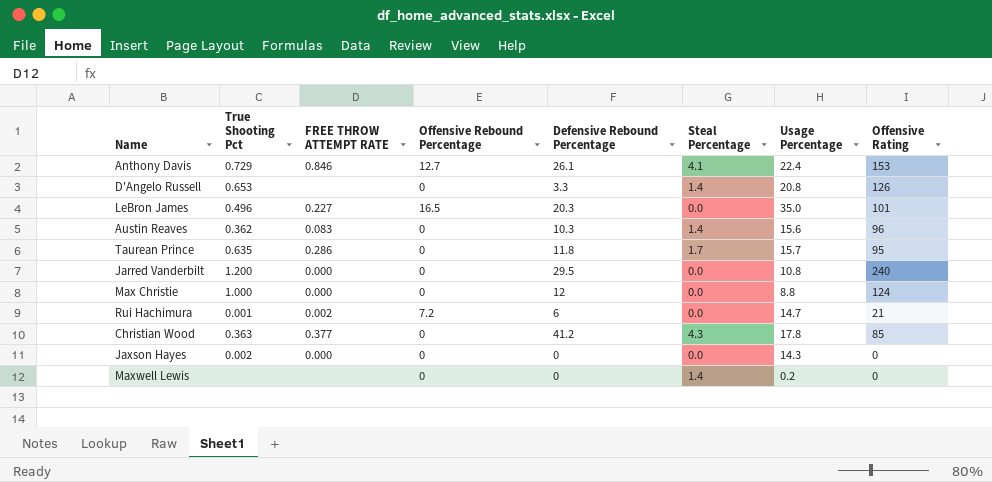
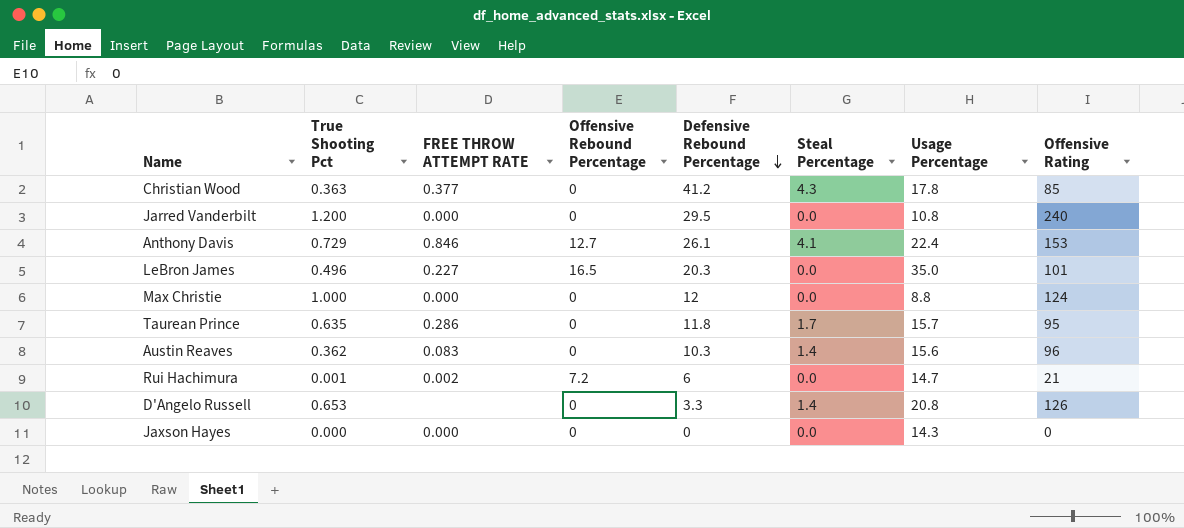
row order: none -> Defensive Rebound Percentage descending
row Maxwell Lewis: none | none | 0 | 0 | 1.4 | 0.2 | 0 -> none
Jaxson Hayes | True Shooting Pct: 0.002 -> 0.000

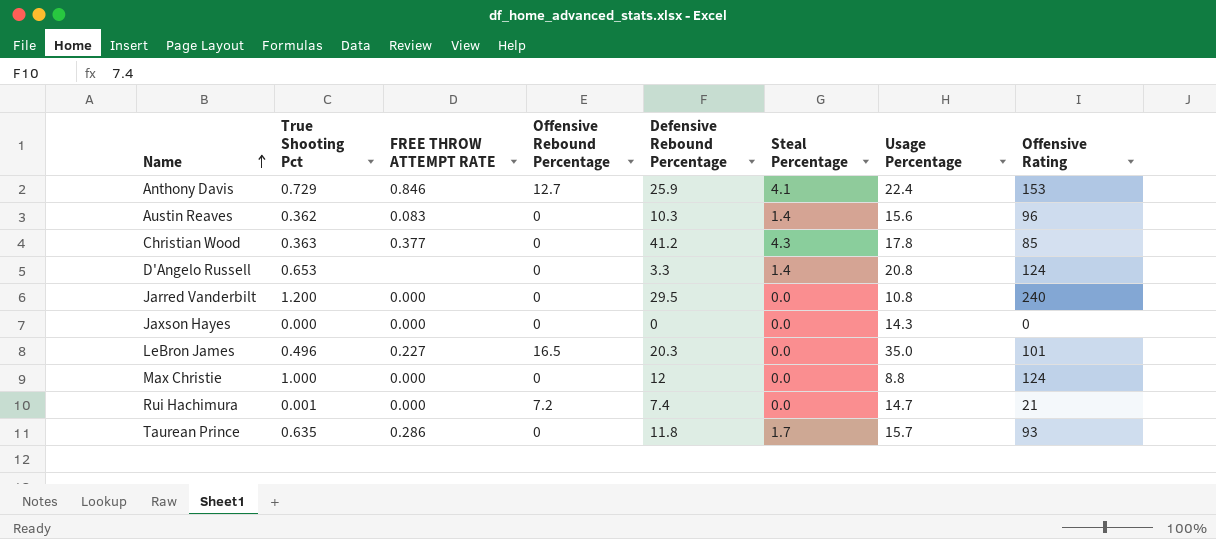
row order: Defensive Rebound Percentage descending -> Name ascending
Anthony Davis | Defensive Rebound Percentage: 26.1 -> 25.9
D'Angelo Russell | Offensive Rating: 126 -> 124
Rui Hachimura | FREE THROW ATTEMPT RATE: 0.002 -> 0.000
Rui Hachimura | Defensive Rebound Percentage: 6 -> 7.4
Taurean Prince | Offensive Rating: 95 -> 93

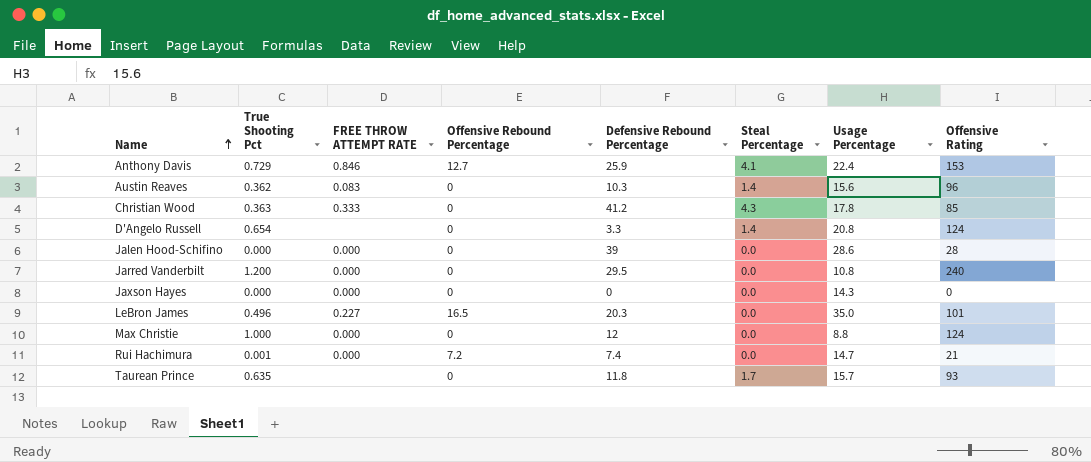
Christian Wood | FREE THROW ATTEMPT RATE: 0.377 -> 0.333
D'Angelo Russell | True Shooting Pct: 0.653 -> 0.654
row Jalen Hood-Schifino: none -> 0.000 | 0.000 | 0 | 39 | 0.0 | 28.6 | 28
Taurean Prince | FREE THROW ATTEMPT RATE: 0.286 -> none

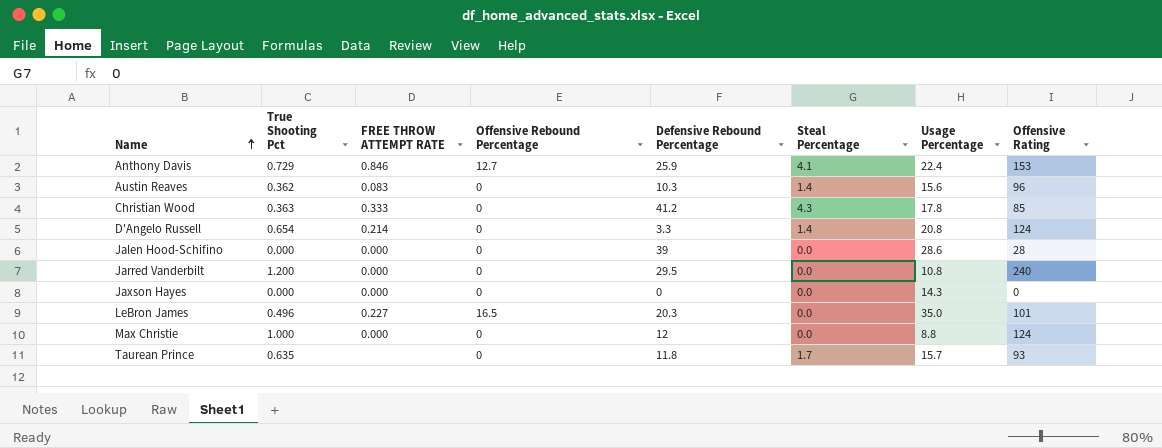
row Rui Hachimura: 0.001 | 0.000 | 7.2 | 7.4 | 0.0 | 14.7 | 21 -> none
D'Angelo Russell | FREE THROW ATTEMPT RATE: none -> 0.214

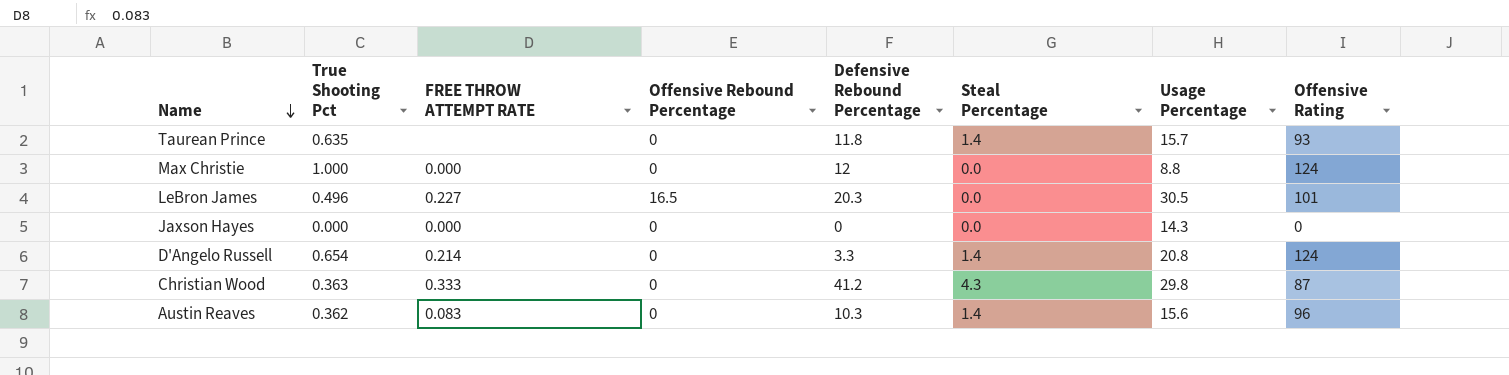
row order: Name ascending -> Name descending
row Anthony Davis: 0.729 | 0.846 | 12.7 | 25.9 | 4.1 | 22.4 | 153 -> none
row Jalen Hood-Schifino: 0.000 | 0.000 | 0 | 39 | 0.0 | 28.6 | 28 -> none
row Jarred Vanderbilt: 1.200 | 0.000 | 0 | 29.5 | 0.0 | 10.8 | 240 -> none
Taurean Prince | Steal Percentage: 1.7 -> 1.4
LeBron James | Usage Percentage: 35.0 -> 30.5
Christian Wood | Usage Percentage: 17.8 -> 29.8
Christian Wood | Offensive Rating: 85 -> 87

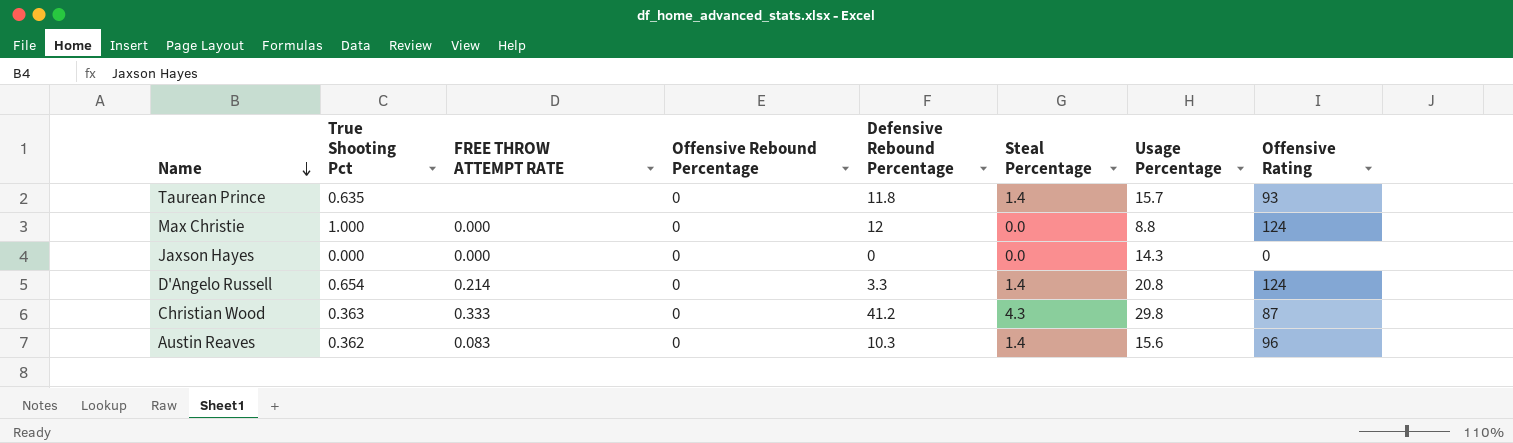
row LeBron James: 0.496 | 0.227 | 16.5 | 20.3 | 0.0 | 30.5 | 101 -> none

